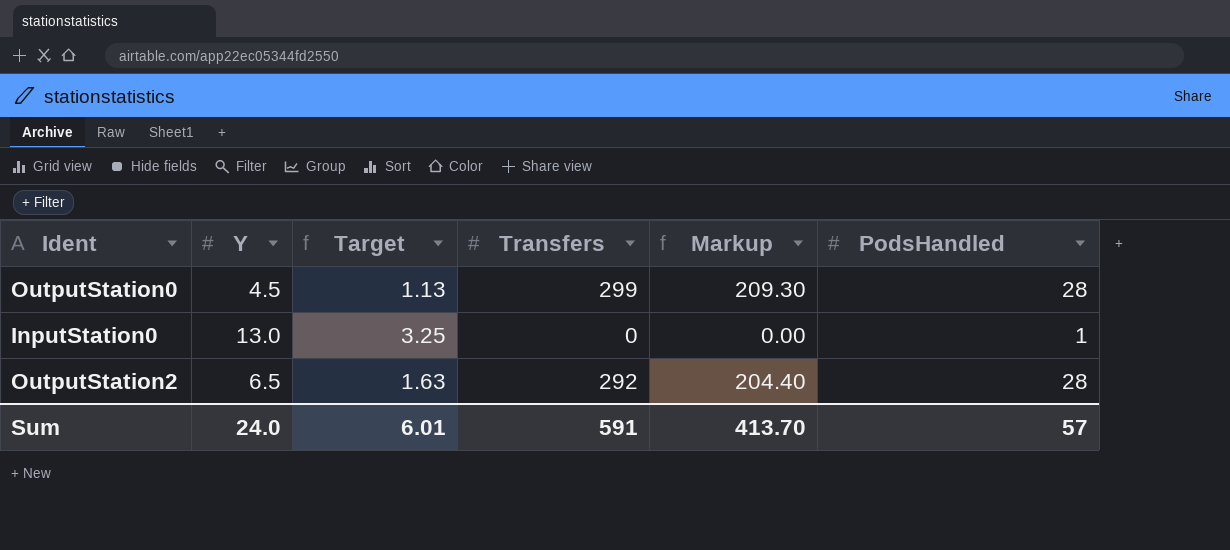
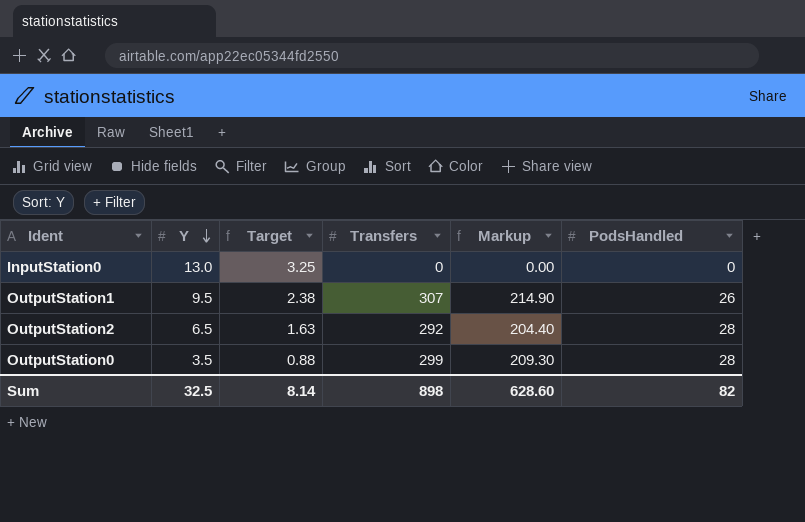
row order: none -> Y descending
InputStation0 | PodsHandled: 1 -> 0
row OutputStation1: none -> 9.5 | 2.38 | 307 | 214.90 | 26
OutputStation0 | Y: 4.5 -> 3.5
OutputStation0 | Target: 1.13 -> 0.88
Sum | Y: 24.0 -> 32.5
Sum | Target: 6.01 -> 8.14
Sum | Transfers: 591 -> 898
Sum | Markup: 413.70 -> 628.60
Sum | PodsHandled: 57 -> 82

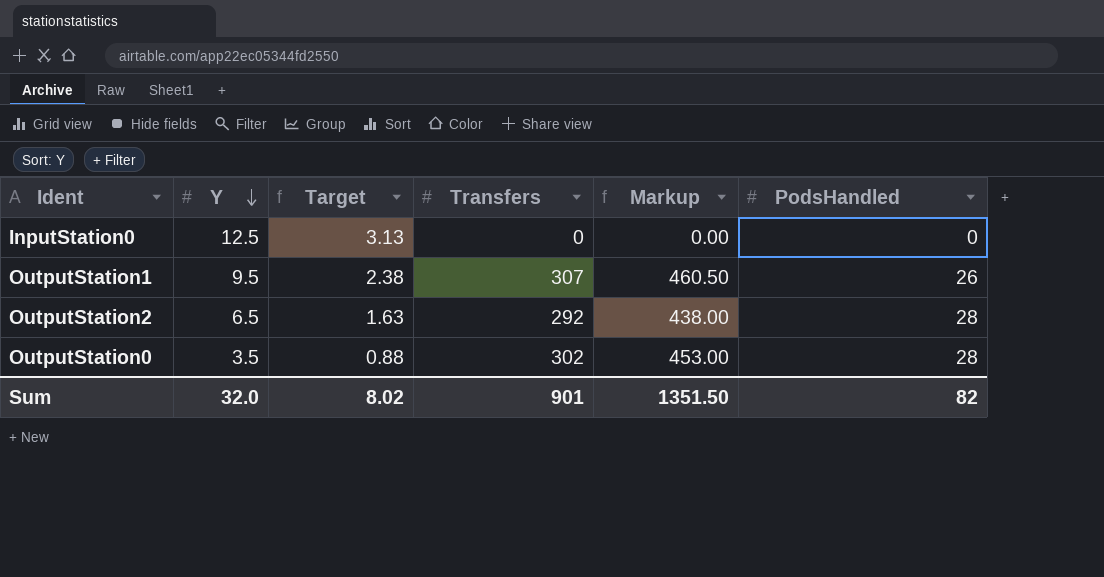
column Markup | formula: [Transfers] * 0.7 -> [Transfers] * 1.5
InputStation0 | Y: 13.0 -> 12.5
InputStation0 | Target: 3.25 -> 3.13
OutputStation0 | Transfers: 299 -> 302
Sum | Y: 32.5 -> 32.0
Sum | Target: 8.14 -> 8.02
Sum | Transfers: 898 -> 901
Sum | Markup: 628.60 -> 1351.50

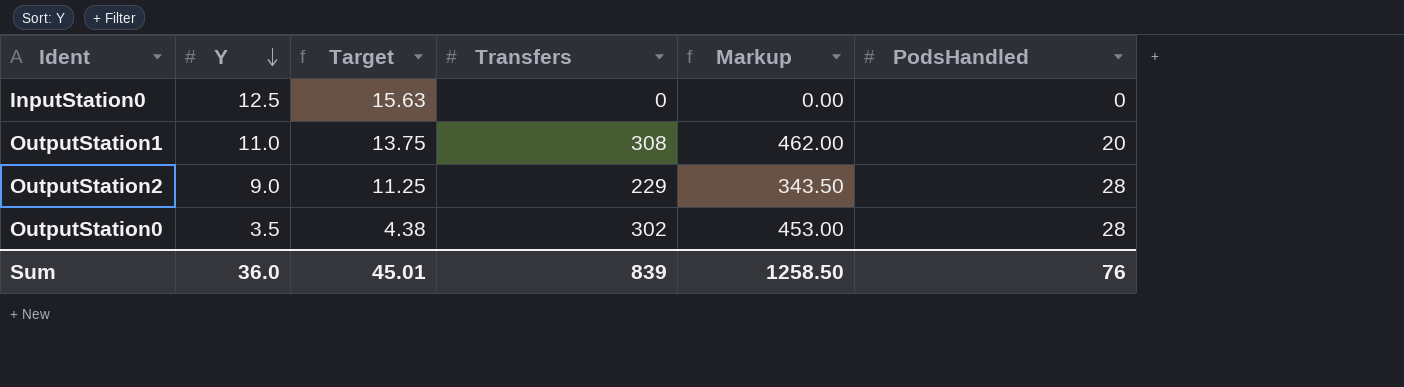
column Target | formula: [Y] * 0.25 -> [Y] * 1.25
OutputStation1 | Y: 9.5 -> 11.0
OutputStation1 | Transfers: 307 -> 308
OutputStation1 | Markup: 460.50 -> 462.00
OutputStation1 | PodsHandled: 26 -> 20
OutputStation2 | Y: 6.5 -> 9.0
OutputStation2 | Transfers: 292 -> 229
OutputStation2 | Markup: 438.00 -> 343.50
Sum | Y: 32.0 -> 36.0
Sum | Target: 8.02 -> 45.01
Sum | Transfers: 901 -> 839
Sum | Markup: 1351.50 -> 1258.50
Sum | PodsHandled: 82 -> 76

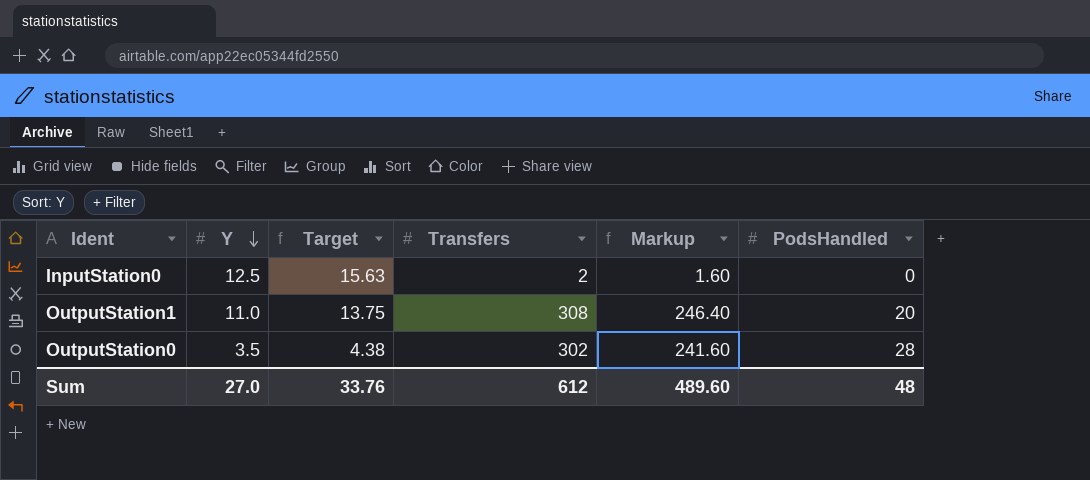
column Markup | formula: [Transfers] * 1.5 -> [Transfers] * 0.8
row OutputStation2: 9.0 | 11.25 | 229 | 343.50 | 28 -> none
InputStation0 | Transfers: 0 -> 2
Sum | Y: 36.0 -> 27.0
Sum | Target: 45.01 -> 33.76
Sum | Transfers: 839 -> 612
Sum | Markup: 1258.50 -> 489.60
Sum | PodsHandled: 76 -> 48

